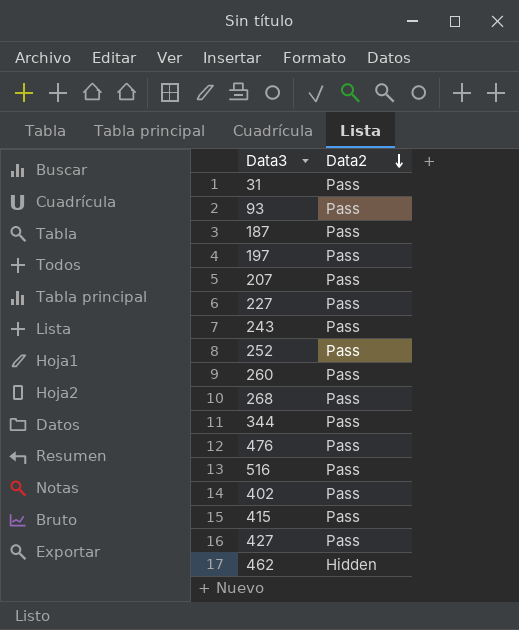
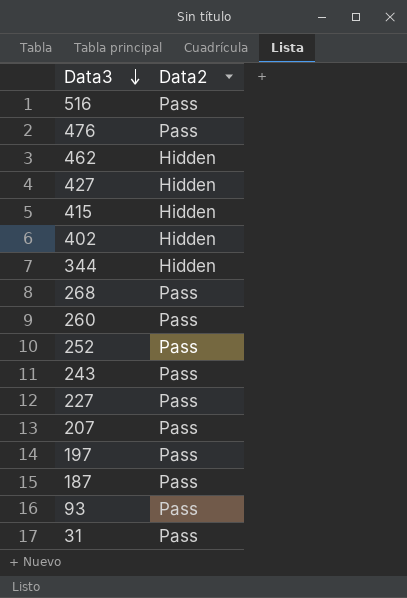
row order: Data2 descending -> Data3 descending
427 | Data2: Pass -> Hidden
415 | Data2: Pass -> Hidden
402 | Data2: Pass -> Hidden
344 | Data2: Pass -> Hidden

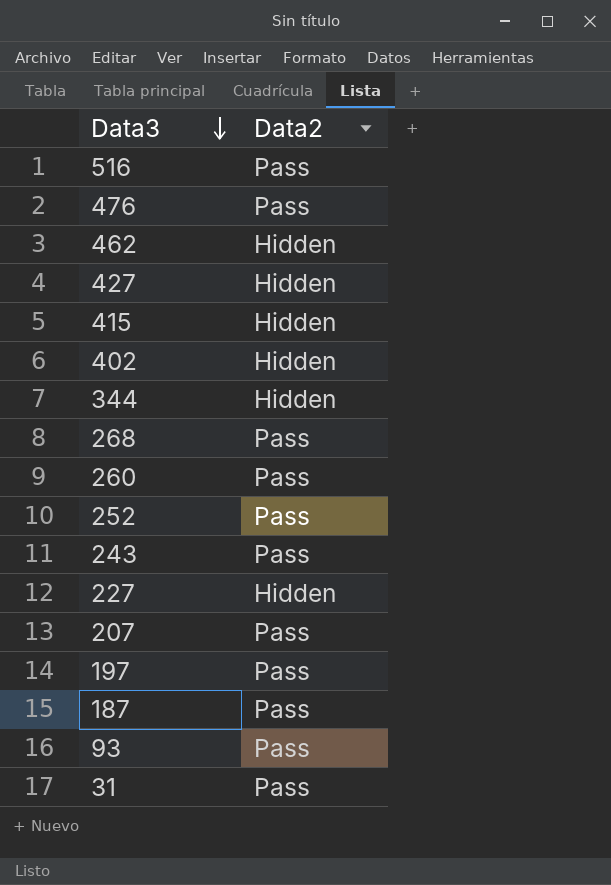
227 | Data2: Pass -> Hidden

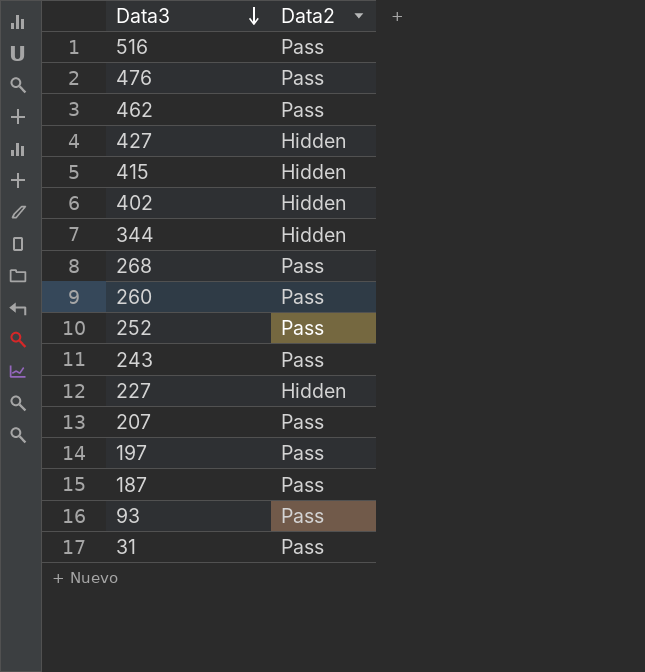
462 | Data2: Hidden -> Pass

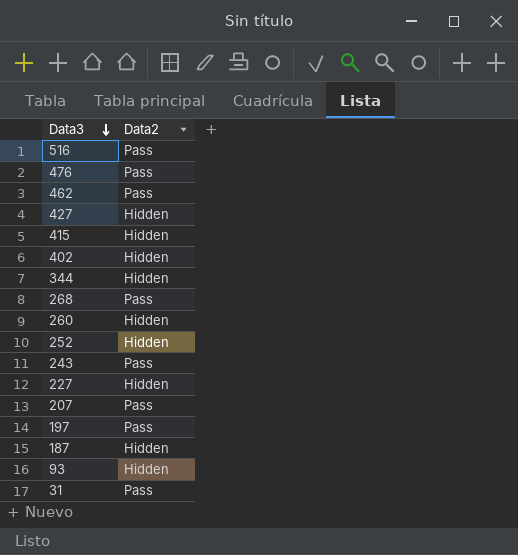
260 | Data2: Pass -> Hidden
252 | Data2: Pass -> Hidden
187 | Data2: Pass -> Hidden
93 | Data2: Pass -> Hidden

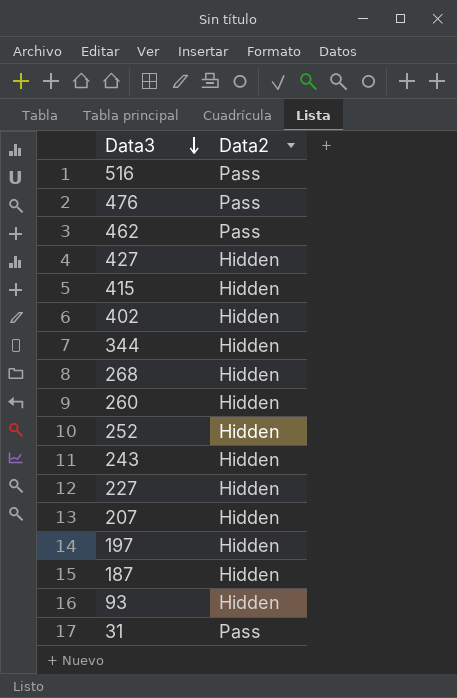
268 | Data2: Pass -> Hidden
243 | Data2: Pass -> Hidden
207 | Data2: Pass -> Hidden
197 | Data2: Pass -> Hidden

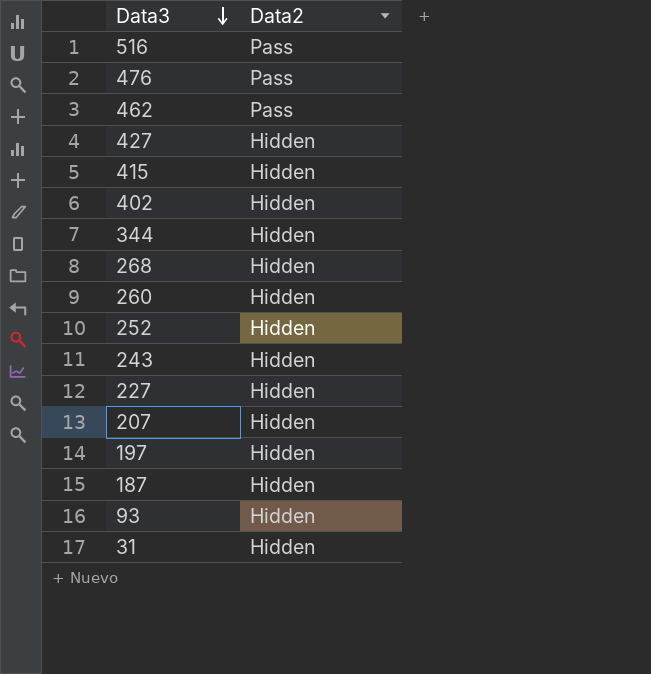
31 | Data2: Pass -> Hidden

